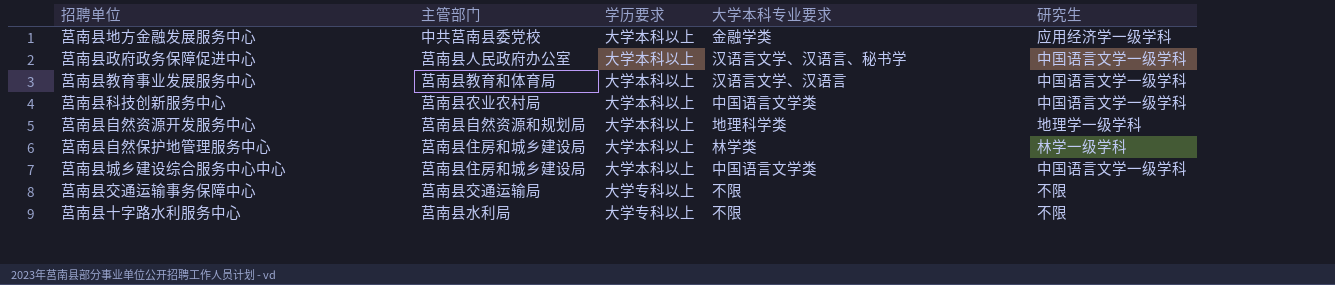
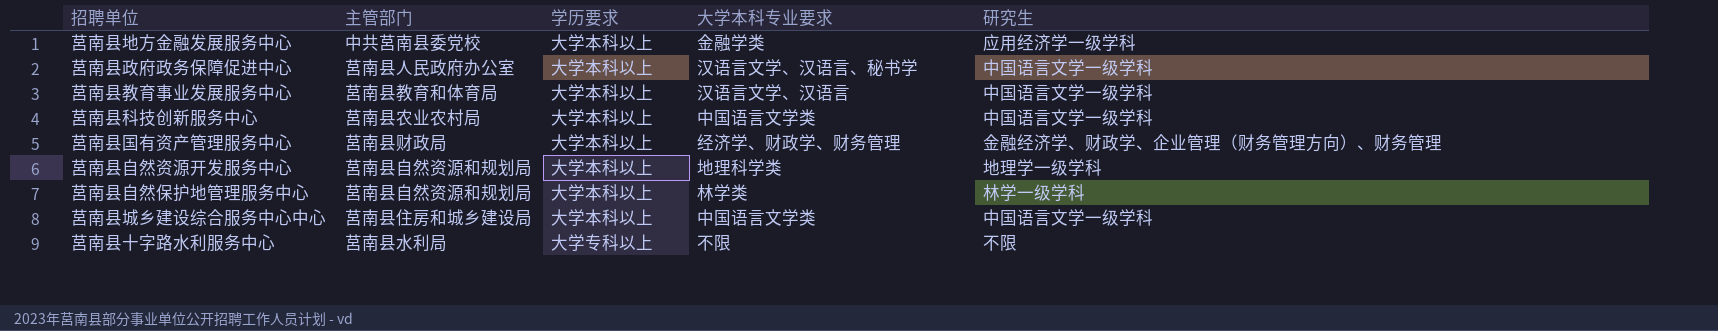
row 莒南县交通运输事务保障中心: 莒南县交通运输局 | 大学专科以上 | 不限 | 不限 -> none
row 莒南县国有资产管理服务中心: none -> 莒南县财政局 | 大学本科以上 | 经济学、财政学、财务管理 | 金融经济学、财政学、企业管理（财务管理方向）、财务管理
莒南县自然保护地管理服务中心 | 主管部门: 莒南县住房和城乡建设局 -> 莒南县自然资源和规划局

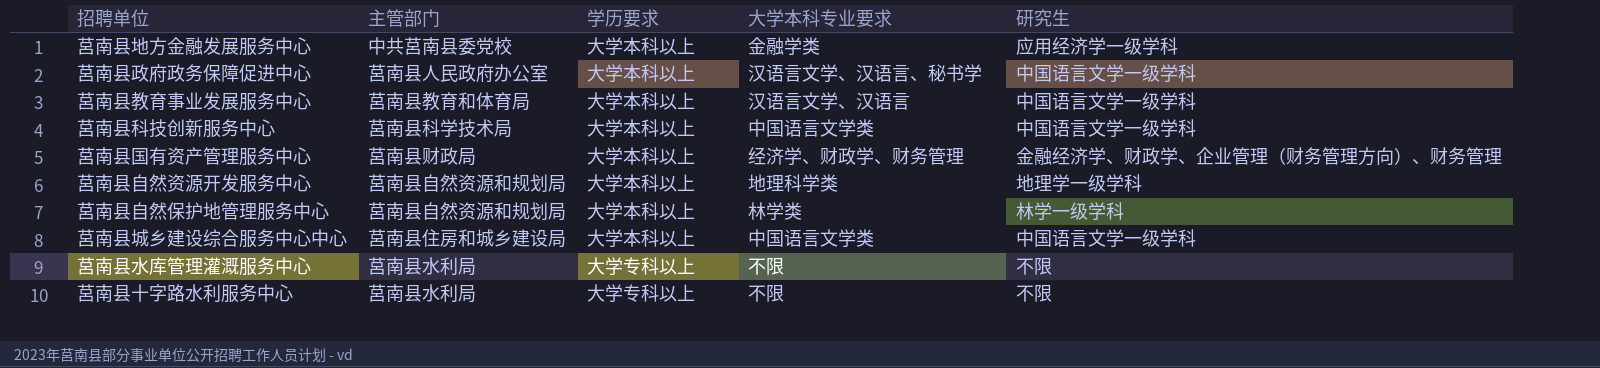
莒南县科技创新服务中心 | 主管部门: 莒南县农业农村局 -> 莒南县科学技术局
row 莒南县水库管理灌溉服务中心: none -> 莒南县水利局 | 大学专科以上 | 不限 | 不限

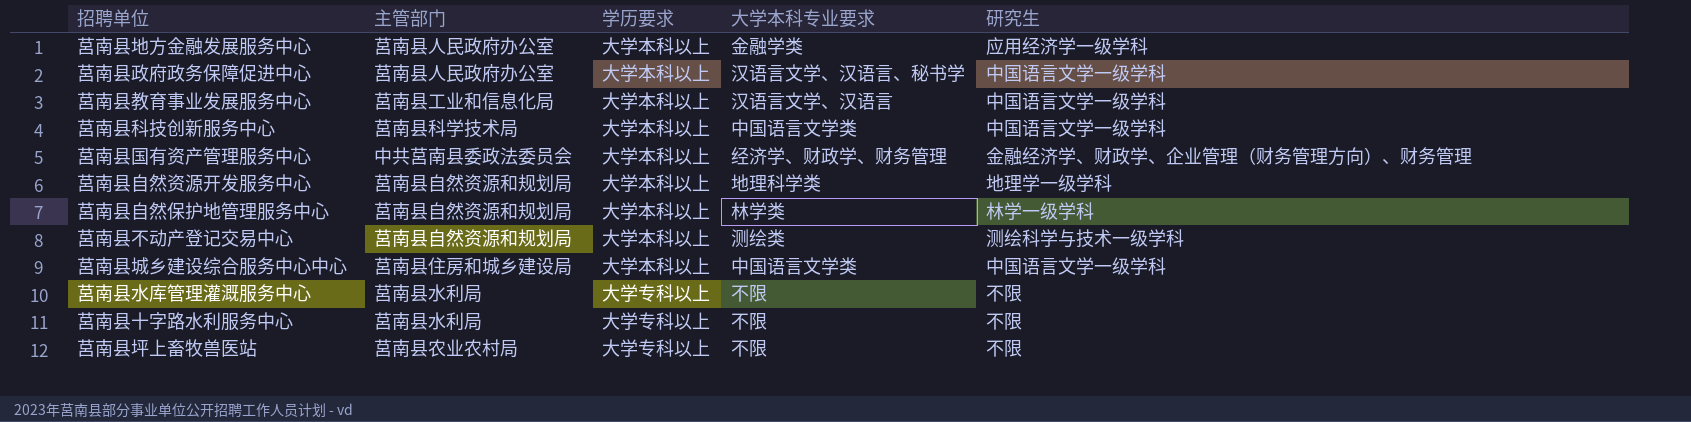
莒南县地方金融发展服务中心 | 主管部门: 中共莒南县委党校 -> 莒南县人民政府办公室
莒南县教育事业发展服务中心 | 主管部门: 莒南县教育和体育局 -> 莒南县工业和信息化局
莒南县国有资产管理服务中心 | 主管部门: 莒南县财政局 -> 中共莒南县委政法委员会
row 莒南县不动产登记交易中心: none -> 莒南县自然资源和规划局 | 大学本科以上 | 测绘类 | 测绘科学与技术一级学科
row 莒南县坪上畜牧兽医站: none -> 莒南县农业农村局 | 大学专科以上 | 不限 | 不限

